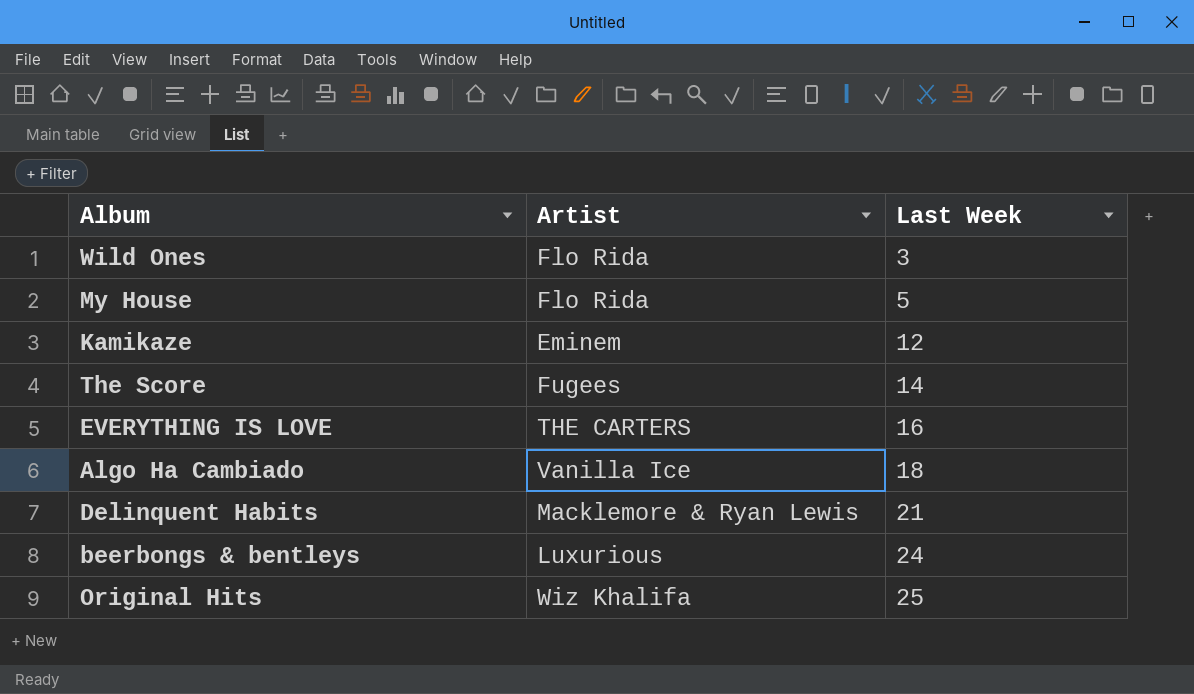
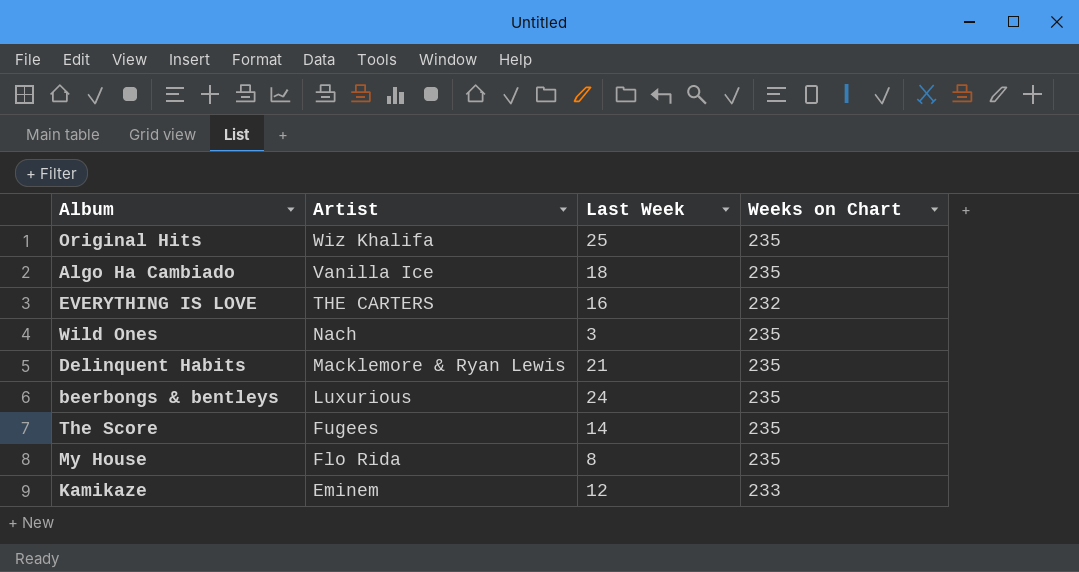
row order: Last Week ascending -> Artist descending
column Weeks on Chart | position: none -> 4
Wild Ones | Artist: Flo Rida -> Nach
My House | Last Week: 5 -> 8

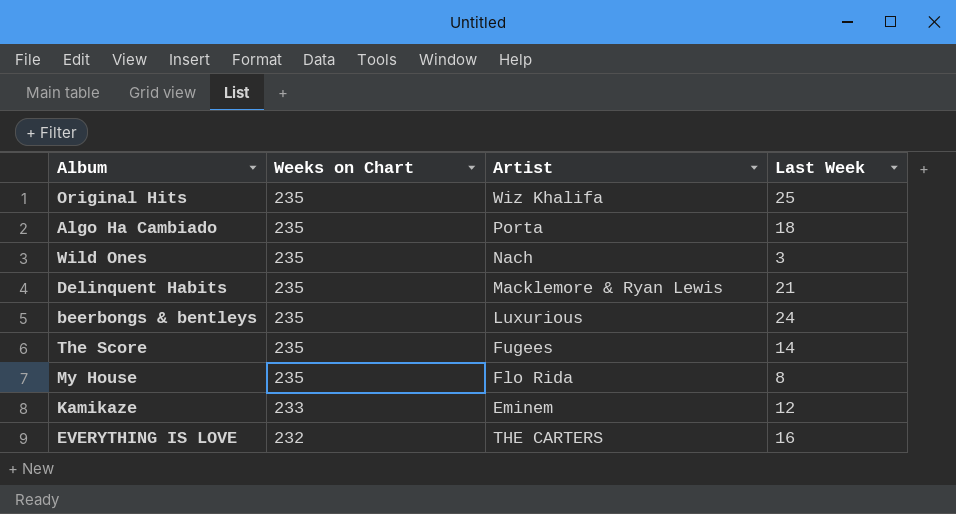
row order: Artist descending -> Weeks on Chart descending
column Weeks on Chart | position: 4 -> 2
Algo Ha Cambiado | Artist: Vanilla Ice -> Porta

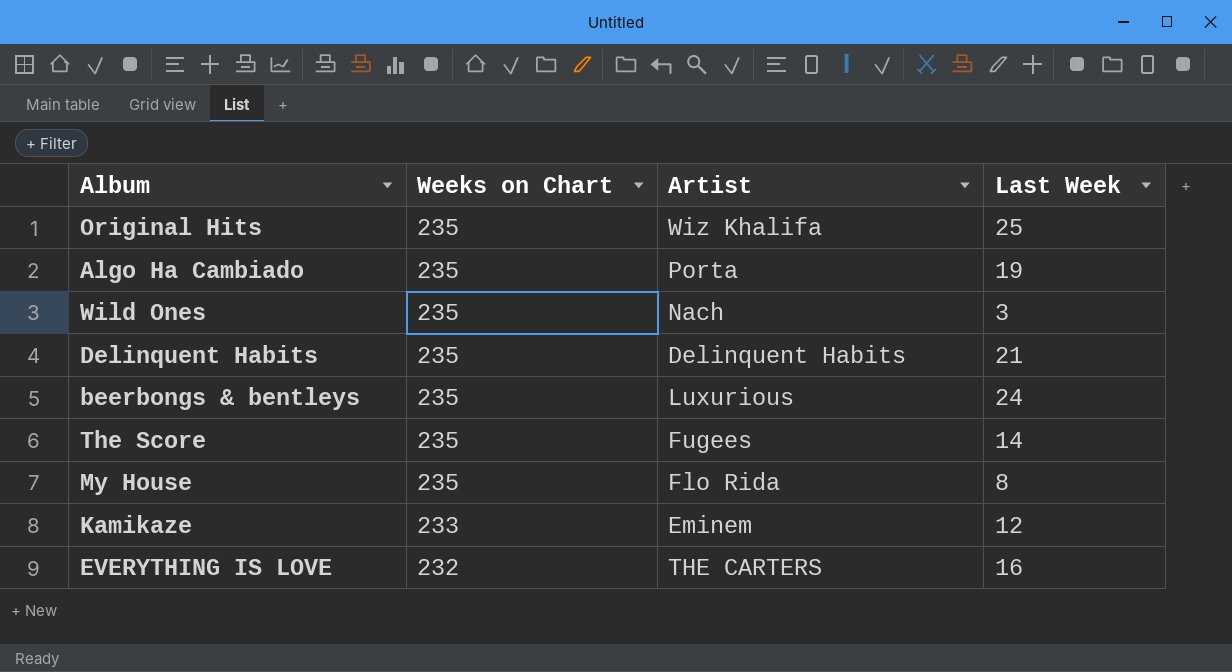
Algo Ha Cambiado | Last Week: 18 -> 19
Delinquent Habits | Artist: Macklemore & Ryan Lewis -> Delinquent Habits

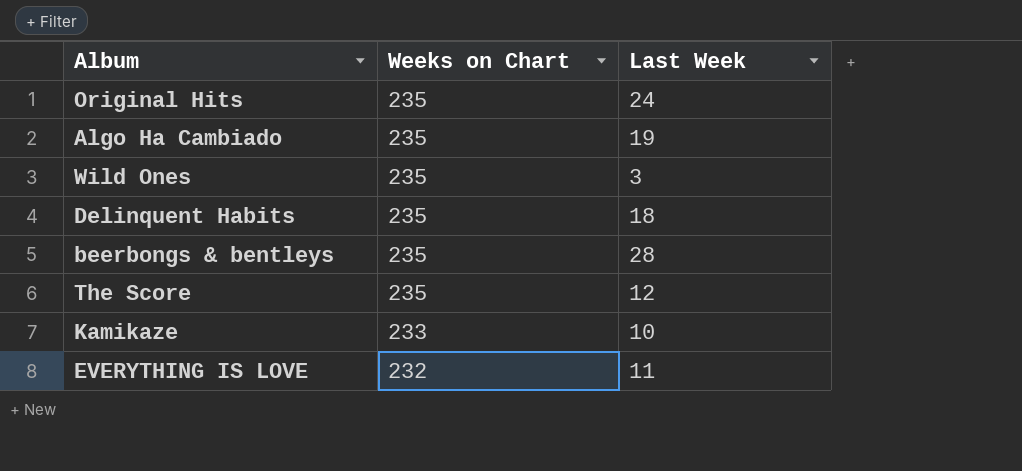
column Artist | position: 3 -> none
row My House: 235 | Flo Rida | 8 -> none
Original Hits | Last Week: 25 -> 24
Delinquent Habits | Last Week: 21 -> 18
beerbongs & bentleys | Last Week: 24 -> 28
The Score | Last Week: 14 -> 12
Kamikaze | Last Week: 12 -> 10
EVERYTHING IS LOVE | Last Week: 16 -> 11

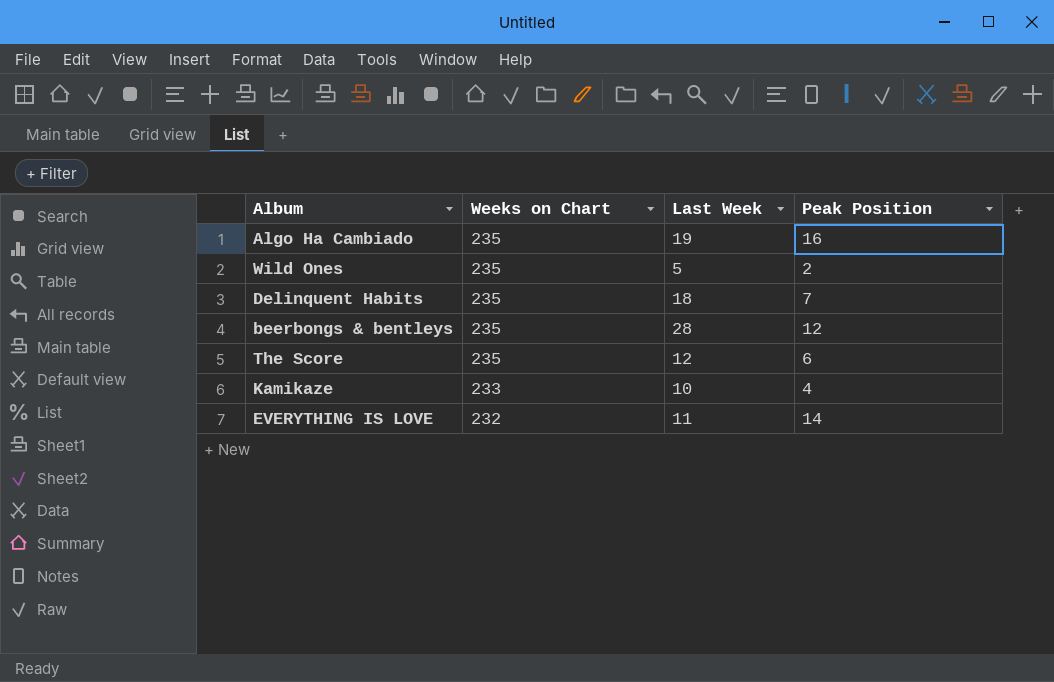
column Peak Position | position: none -> 4
row Original Hits: 235 | 24 -> none
Wild Ones | Last Week: 3 -> 5

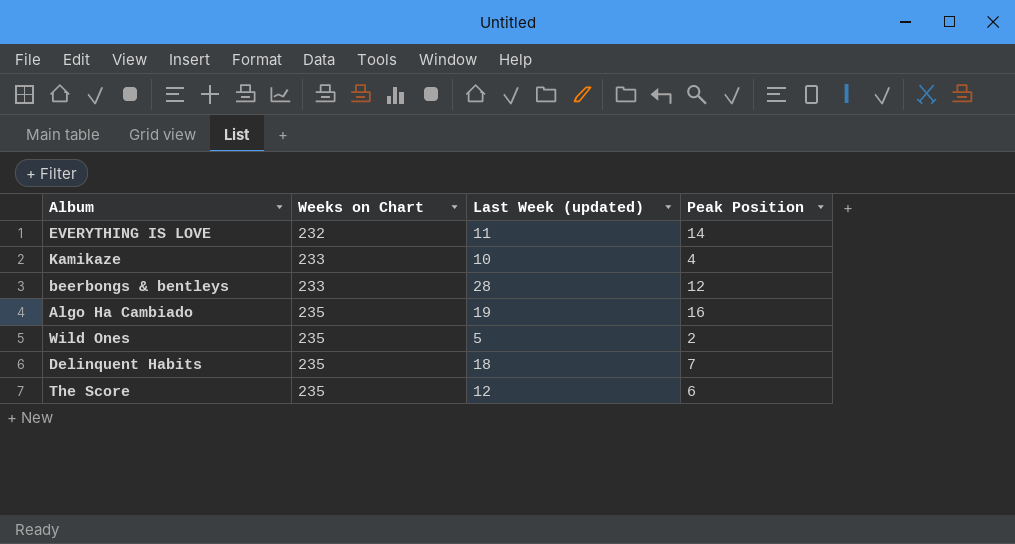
row order: Weeks on Chart descending -> Weeks on Chart ascending
column name: Last Week -> Last Week (updated)
beerbongs & bentleys | Weeks on Chart: 235 -> 233

